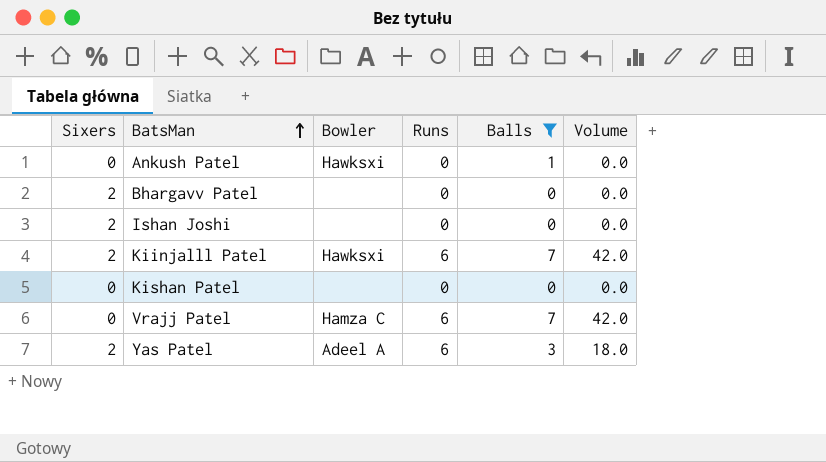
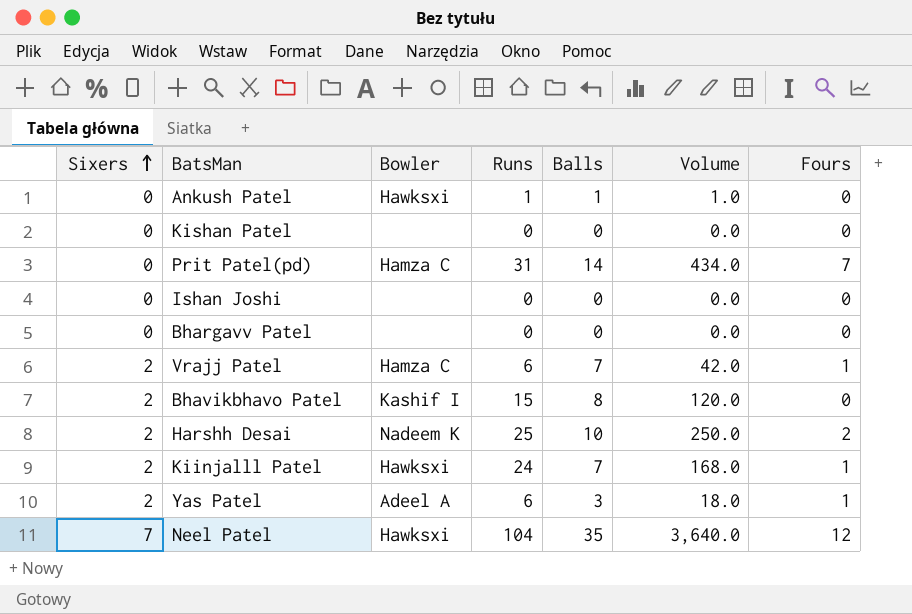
filter: Balls <= 7 -> none
row order: BatsMan ascending -> Sixers ascending
column Fours | position: none -> 7
Ankush Patel | Runs: 0 -> 1
Ankush Patel | Volume: 0.0 -> 1.0
Ishan Joshi | Sixers: 2 -> 0
Bhargavv Patel | Sixers: 2 -> 0
Vrajj Patel | Sixers: 0 -> 2
Kiinjalll Patel | Runs: 6 -> 24
Kiinjalll Patel | Volume: 42.0 -> 168.0

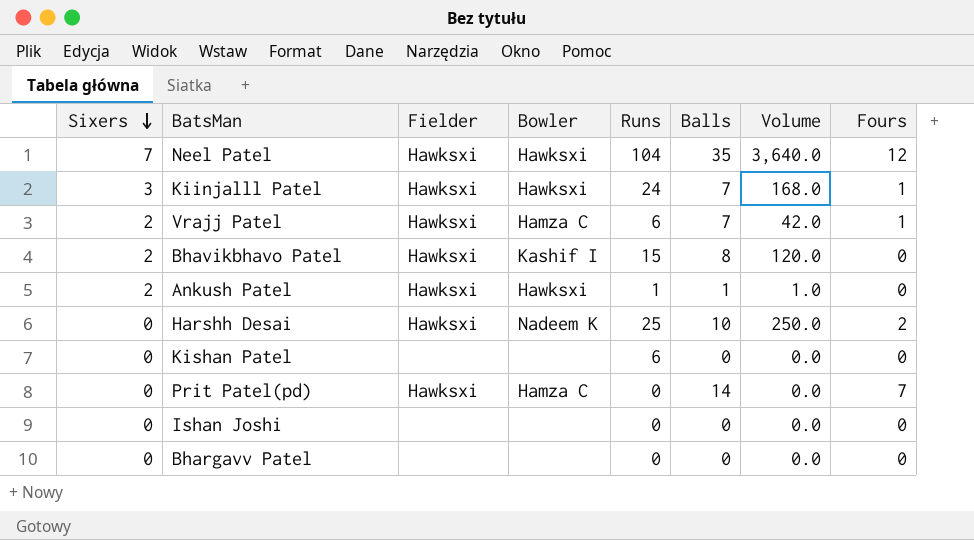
row order: Sixers ascending -> Sixers descending
column Fielder | position: none -> 3
row Yas Patel: 2 | Adeel A | 6 | 3 | 18.0 | 1 -> none
Kiinjalll Patel | Sixers: 2 -> 3
Ankush Patel | Sixers: 0 -> 2
Harshh Desai | Sixers: 2 -> 0
Kishan Patel | Runs: 0 -> 6
Prit Patel(pd) | Runs: 31 -> 0
Prit Patel(pd) | Volume: 434.0 -> 0.0

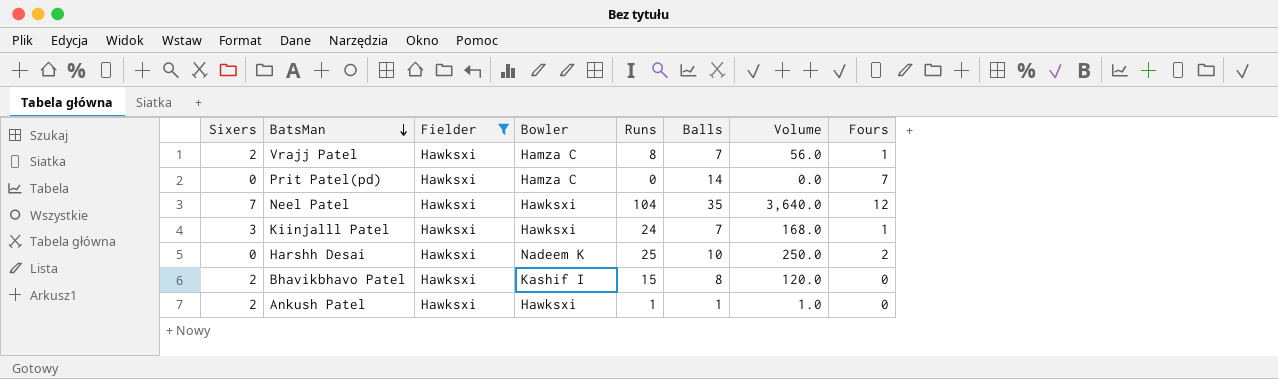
filter: none -> Fielder = Hawksxi
row order: Sixers descending -> BatsMan descending
Vrajj Patel | Runs: 6 -> 8
Vrajj Patel | Volume: 42.0 -> 56.0

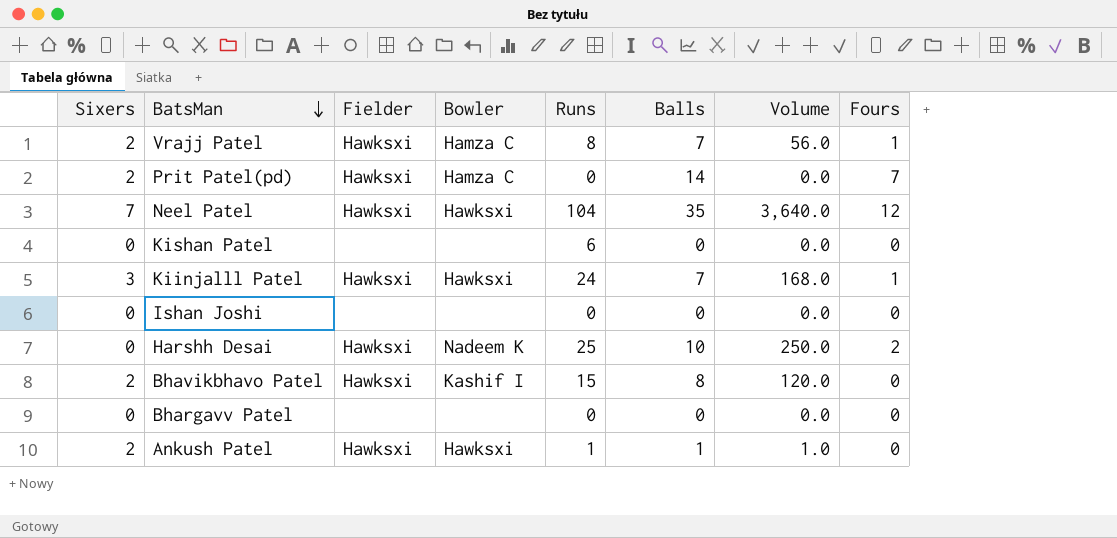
filter: Fielder = Hawksxi -> none
Prit Patel(pd) | Sixers: 0 -> 2

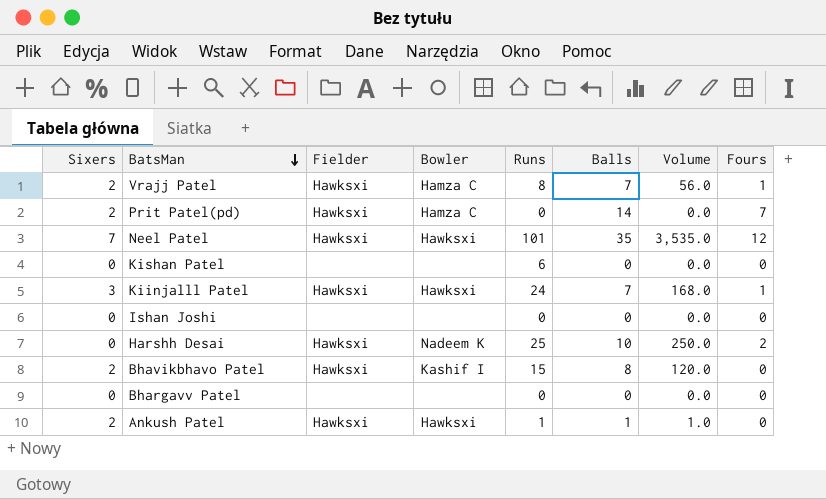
Neel Patel | Runs: 104 -> 101
Neel Patel | Volume: 3,640.0 -> 3,535.0

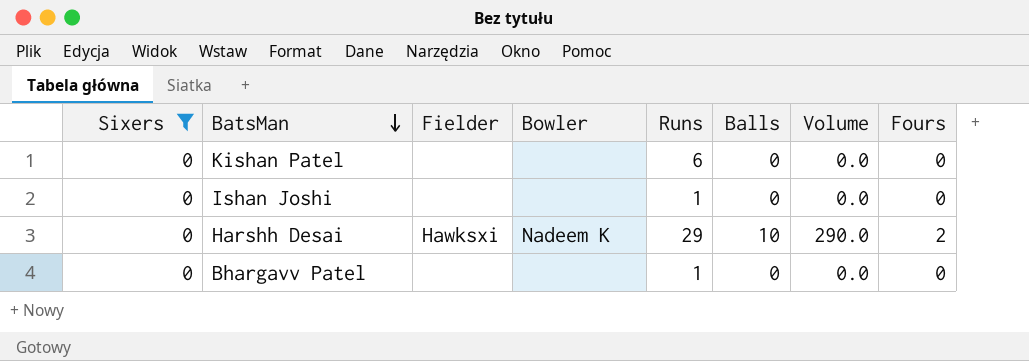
filter: none -> Sixers = 0
Ishan Joshi | Runs: 0 -> 1
Harshh Desai | Runs: 25 -> 29
Harshh Desai | Volume: 250.0 -> 290.0
Bhargavv Patel | Runs: 0 -> 1

